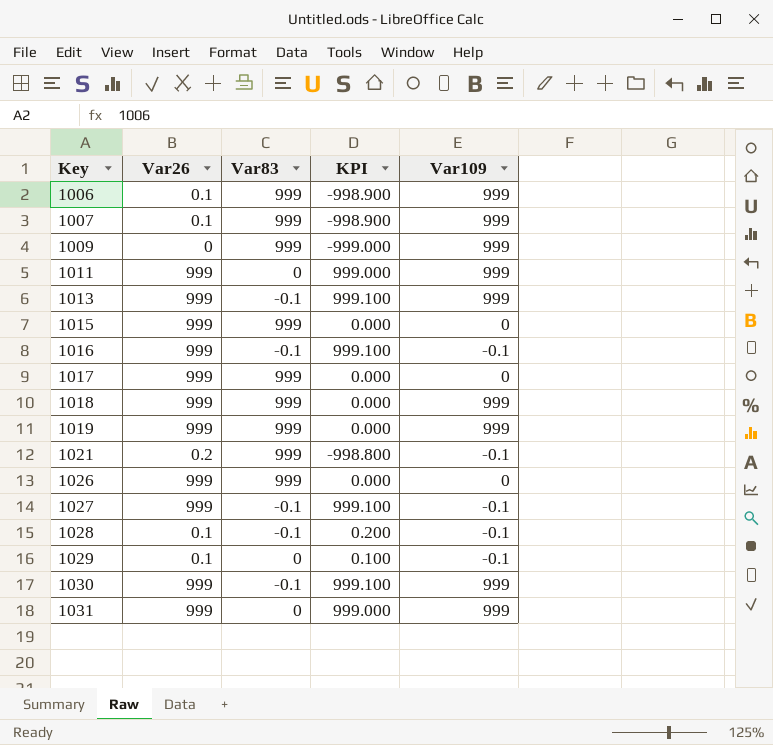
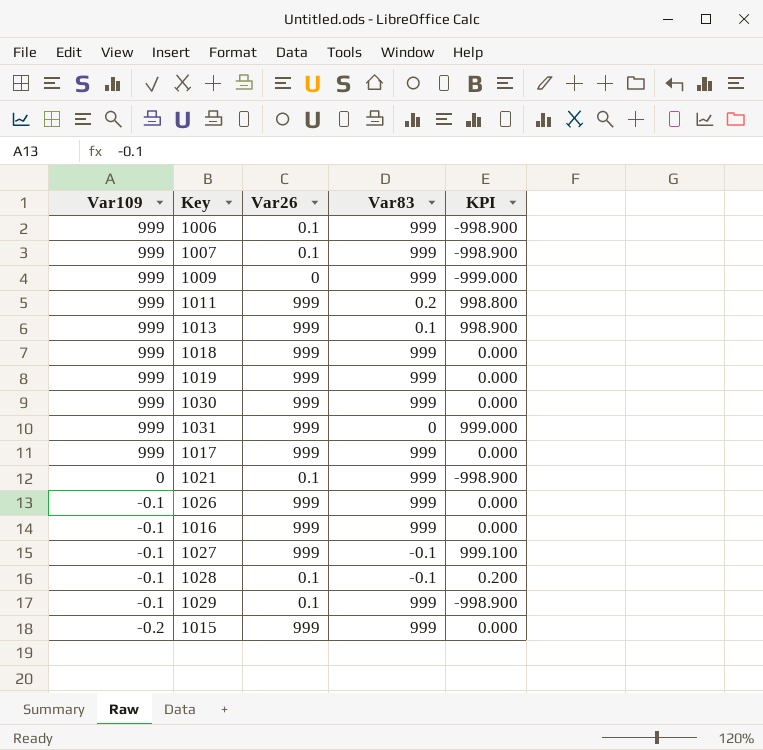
row order: Key ascending -> Var109 descending
column Var109 | position: 5 -> 1
1011 | Var83: 0 -> 0.2
1011 | KPI: 999.000 -> 998.800
1013 | Var83: -0.1 -> 0.1
1013 | KPI: 999.100 -> 998.900
1030 | Var83: -0.1 -> 999
1030 | KPI: 999.100 -> 0.000
1017 | Var109: 0 -> 999
1021 | Var109: -0.1 -> 0
1021 | Var26: 0.2 -> 0.1
1021 | KPI: -998.800 -> -998.900
1026 | Var109: 0 -> -0.1
1016 | Var83: -0.1 -> 999
1016 | KPI: 999.100 -> 0.000
1029 | Var83: 0 -> 999
1029 | KPI: 0.100 -> -998.900
1015 | Var109: 0 -> -0.2

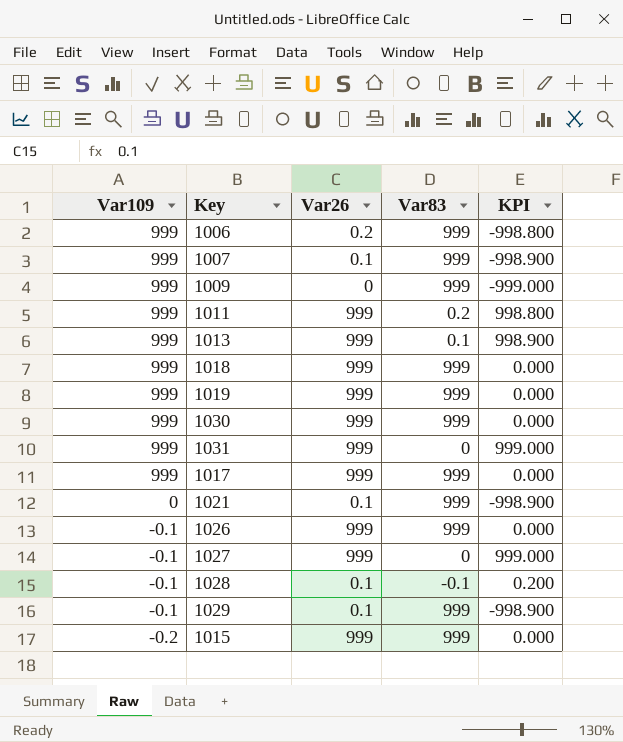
row 1016: -0.1 | 999 | 999 | 0.000 -> none
1006 | Var26: 0.1 -> 0.2
1006 | KPI: -998.900 -> -998.800
1027 | Var83: -0.1 -> 0
1027 | KPI: 999.100 -> 999.000

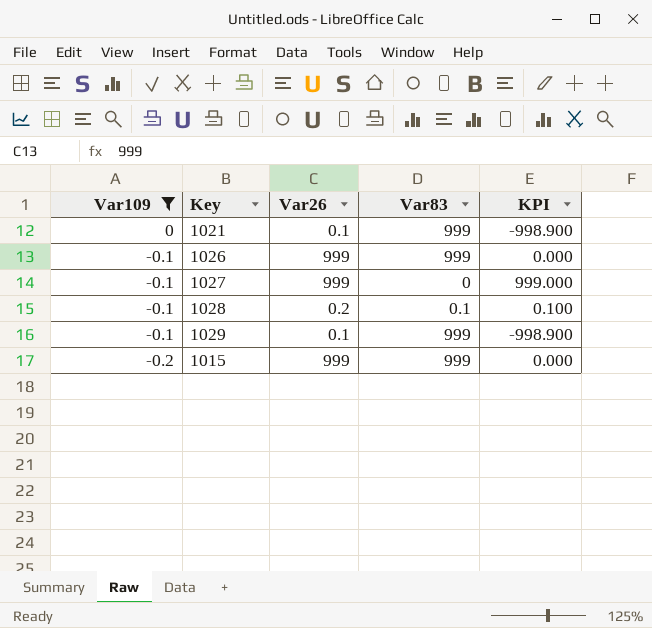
filter: none -> Var109 != 999
1028 | Var26: 0.1 -> 0.2
1028 | Var83: -0.1 -> 0.1
1028 | KPI: 0.200 -> 0.100

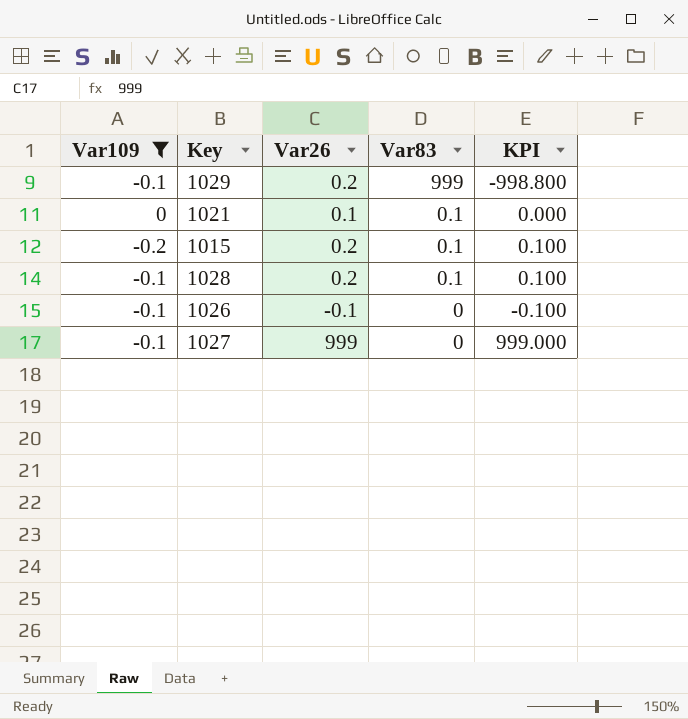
row order: Var109 descending -> Var83 descending
1029 | Var26: 0.1 -> 0.2
1029 | KPI: -998.900 -> -998.800
1021 | Var83: 999 -> 0.1
1021 | KPI: -998.900 -> 0.000
1015 | Var26: 999 -> 0.2
1015 | Var83: 999 -> 0.1
1015 | KPI: 0.000 -> 0.100
1026 | Var26: 999 -> -0.1
1026 | Var83: 999 -> 0
1026 | KPI: 0.000 -> -0.100

